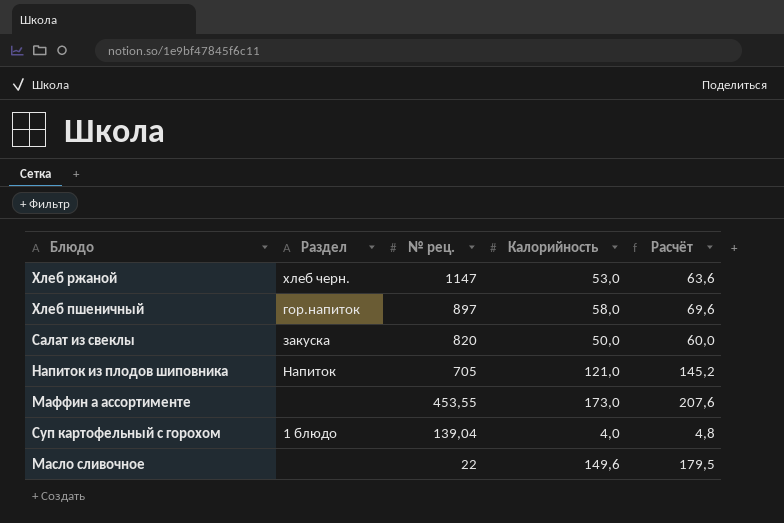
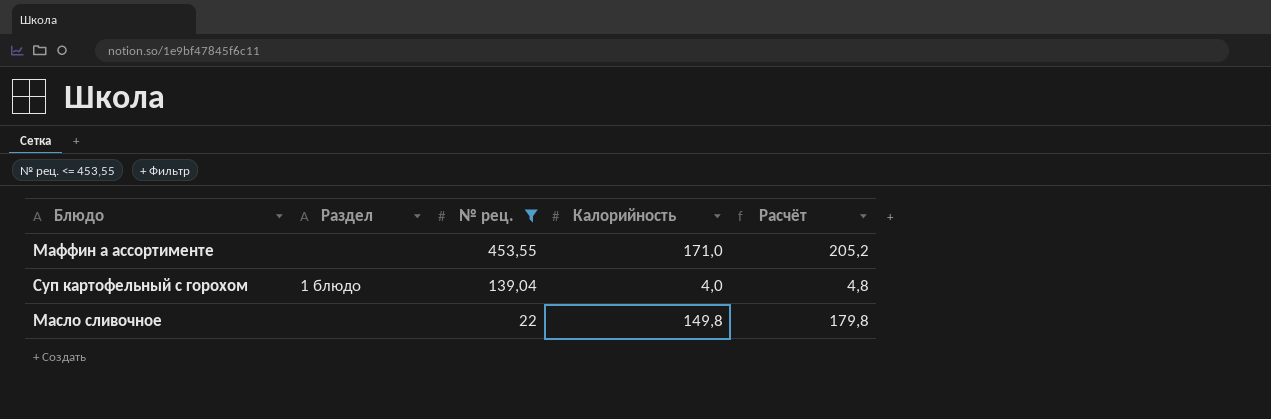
filter: none -> № рец. <= 453,55
Маффин а ассортименте | Калорийность: 173,0 -> 171,0
Маффин а ассортименте | Расчёт: 207,6 -> 205,2
Масло сливочное | Калорийность: 149,6 -> 149,8
Масло сливочное | Расчёт: 179,5 -> 179,8

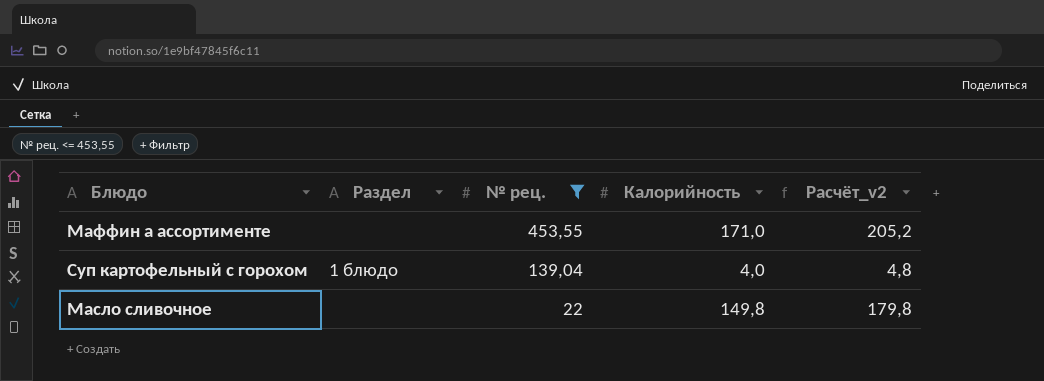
column name: Расчёт -> Расчёт_v2

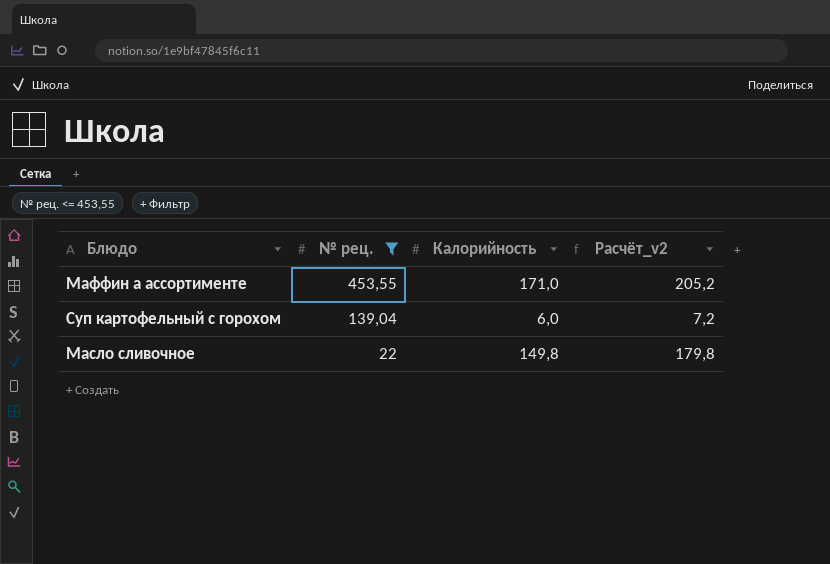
column Раздел | position: 2 -> none
Суп картофельный с горохом | Калорийность: 4,0 -> 6,0
Суп картофельный с горохом | Расчёт_v2: 4,8 -> 7,2

